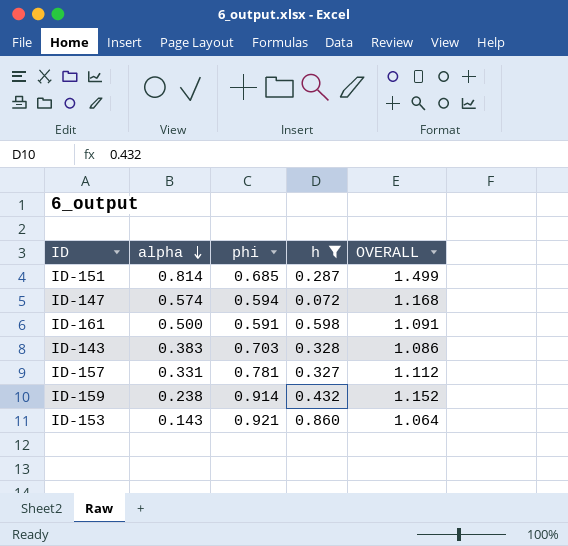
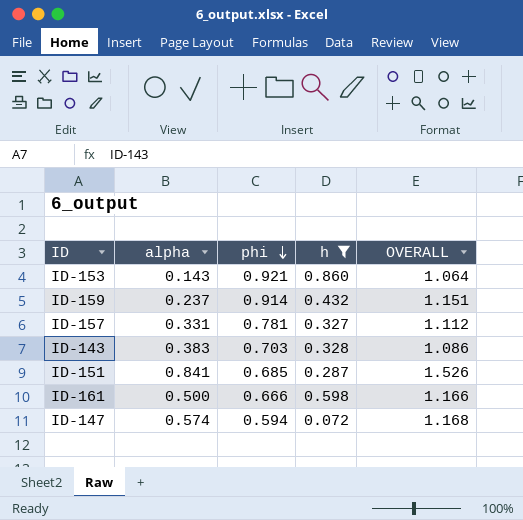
row order: alpha descending -> phi descending
ID-159 | alpha: 0.238 -> 0.237
ID-159 | OVERALL: 1.152 -> 1.151
ID-151 | alpha: 0.814 -> 0.841
ID-151 | OVERALL: 1.499 -> 1.526
ID-161 | phi: 0.591 -> 0.666
ID-161 | OVERALL: 1.091 -> 1.166

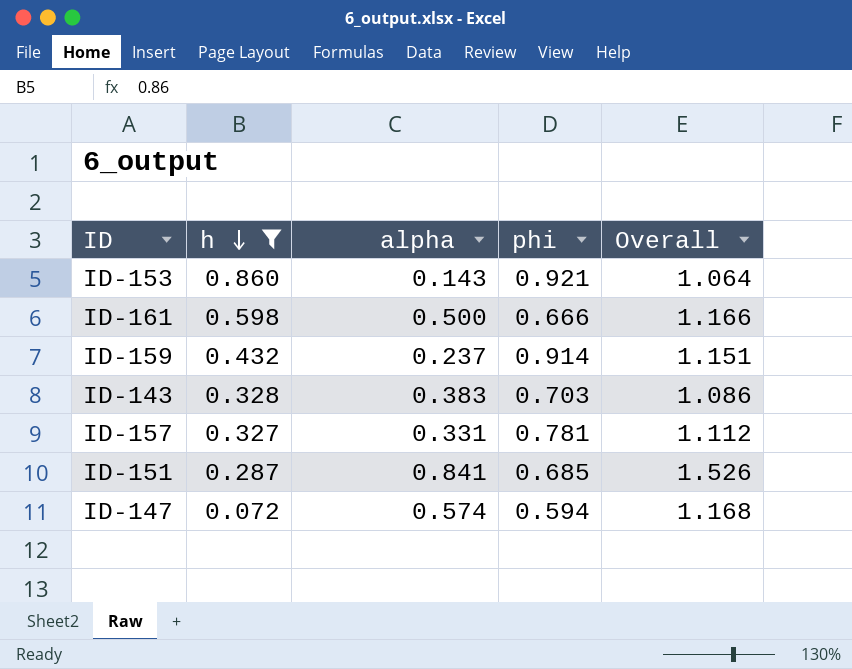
row order: phi descending -> h descending
column h | position: 4 -> 2
column name: OVERALL -> Overall

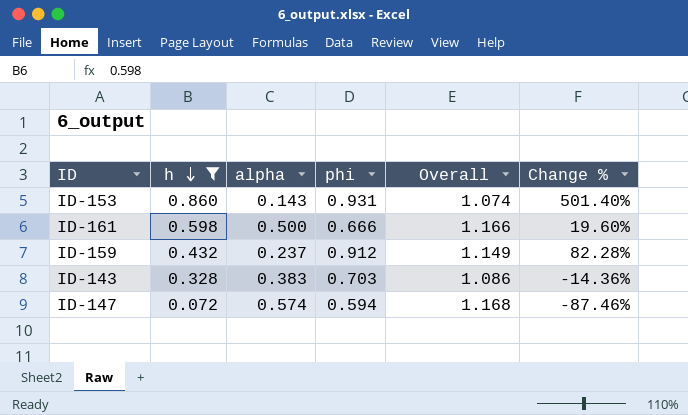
column Change % | formula: none -> ([h] - [alpha]) / [alpha]
row ID-157: 0.327 | 0.331 | 0.781 | 1.112 -> none
row ID-151: 0.287 | 0.841 | 0.685 | 1.526 -> none
ID-153 | phi: 0.921 -> 0.931
ID-153 | Overall: 1.064 -> 1.074
ID-159 | phi: 0.914 -> 0.912
ID-159 | Overall: 1.151 -> 1.149

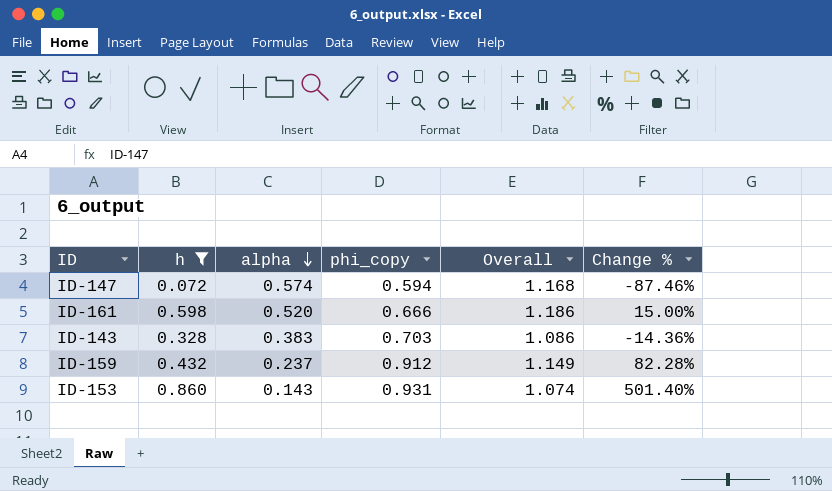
row order: h descending -> alpha descending
column name: phi -> phi_copy
ID-161 | alpha: 0.500 -> 0.520
ID-161 | Overall: 1.166 -> 1.186
ID-161 | Change %: 19.60% -> 15.00%

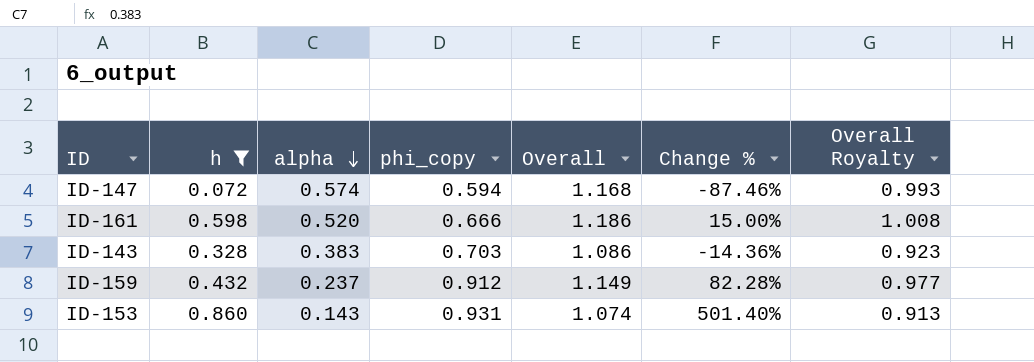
column Overall Royalty | formula: none -> [Overall] * 0.85

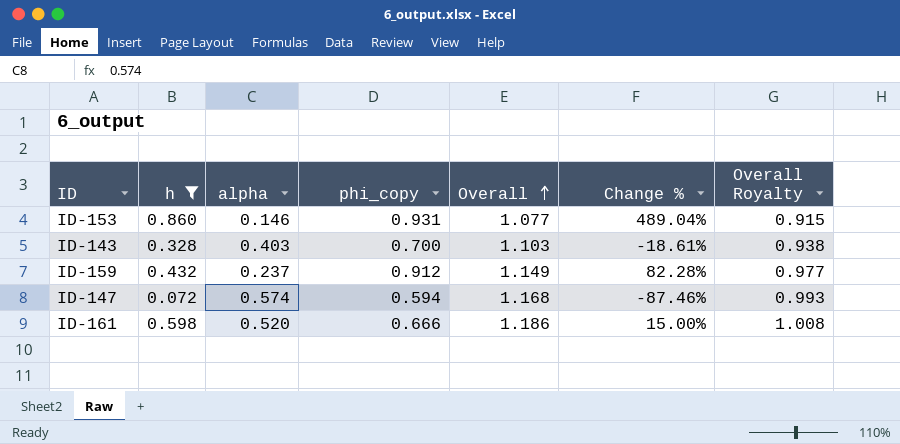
row order: alpha descending -> Overall ascending
ID-153 | alpha: 0.143 -> 0.146
ID-153 | Overall: 1.074 -> 1.077
ID-153 | Change %: 501.40% -> 489.04%
ID-153 | Overall Royalty: 0.913 -> 0.915
ID-143 | alpha: 0.383 -> 0.403
ID-143 | phi_copy: 0.703 -> 0.700
ID-143 | Overall: 1.086 -> 1.103
ID-143 | Change %: -14.36% -> -18.61%
ID-143 | Overall Royalty: 0.923 -> 0.938

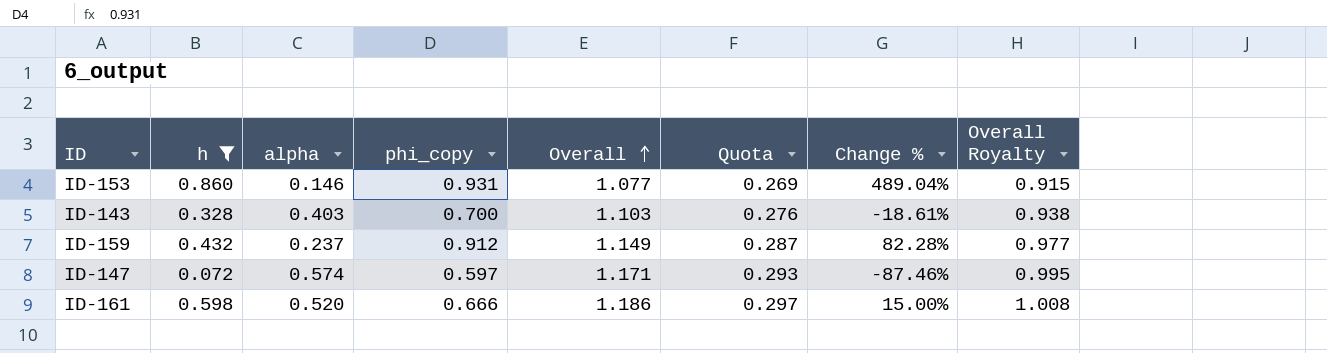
column Quota | formula: none -> [Overall] * 0.25
ID-147 | phi_copy: 0.594 -> 0.597
ID-147 | Overall: 1.168 -> 1.171
ID-147 | Overall Royalty: 0.993 -> 0.995

